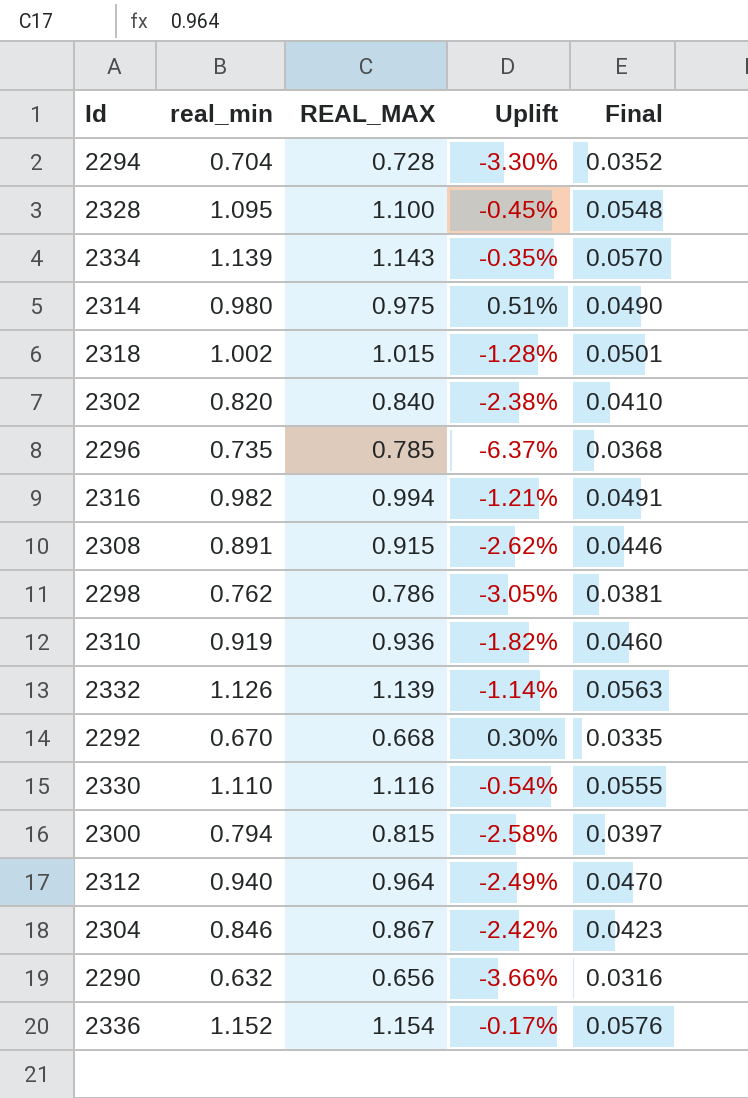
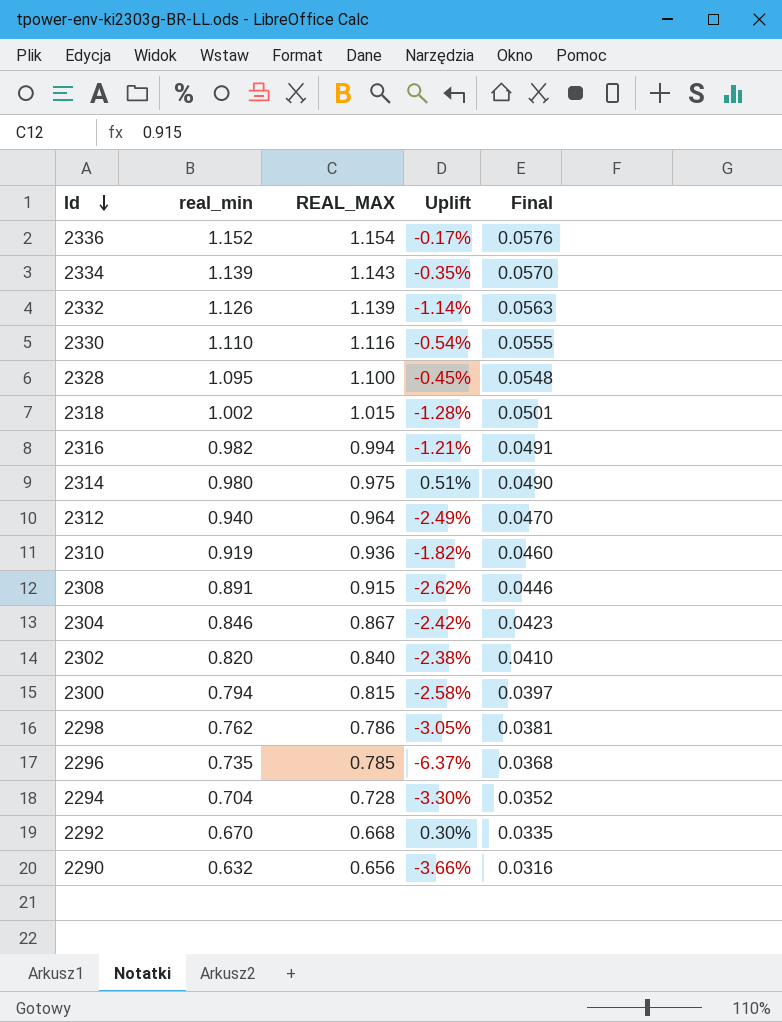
row order: none -> Id descending

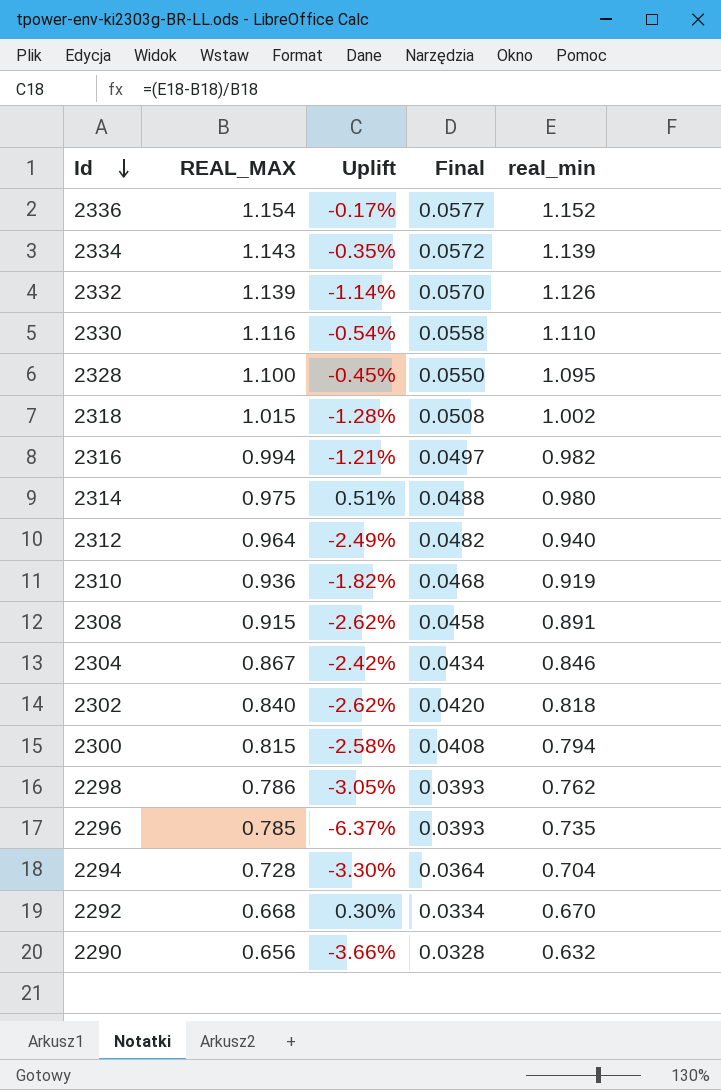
column Final | formula: [real_min] * 0.05 -> [REAL_MAX] * 0.05
column real_min | position: 2 -> 5
2302 | Uplift: -2.38% -> -2.62%
2302 | real_min: 0.820 -> 0.818

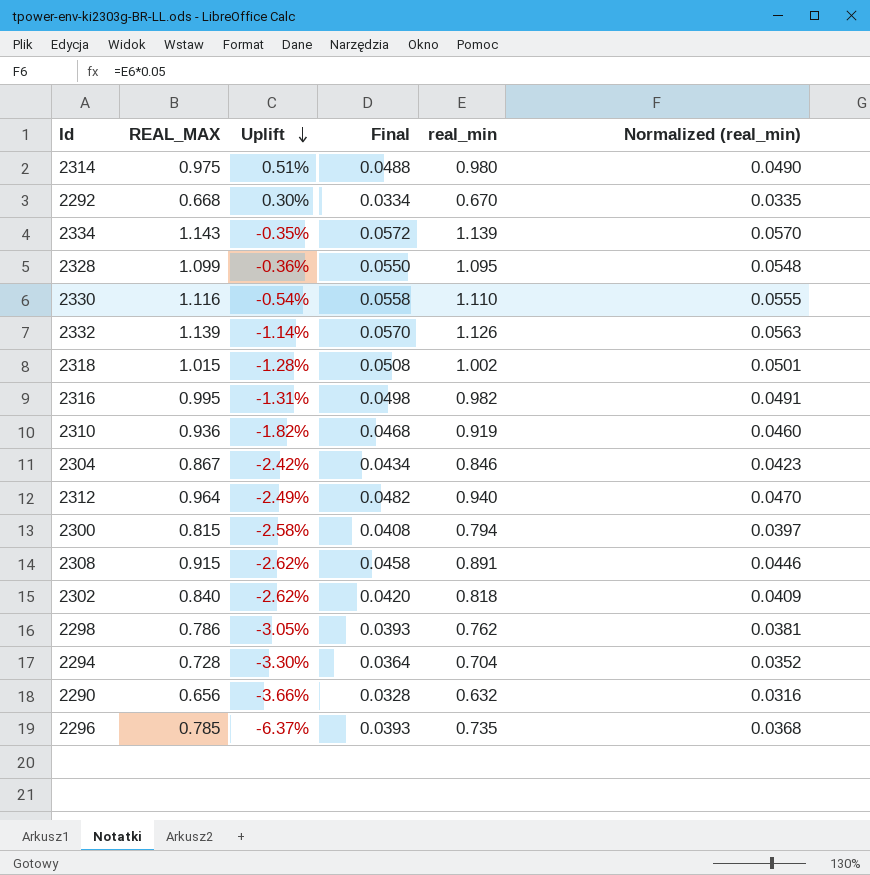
row order: Id descending -> Uplift descending
column Normalized (real_min) | formula: none -> [real_min] * 0.05
row 2336: 1.154 | -0.17% | 0.0577 | 1.152 -> none
2328 | REAL_MAX: 1.100 -> 1.099
2328 | Uplift: -0.45% -> -0.36%
2316 | REAL_MAX: 0.994 -> 0.995
2316 | Uplift: -1.21% -> -1.31%
2316 | Final: 0.0497 -> 0.0498

